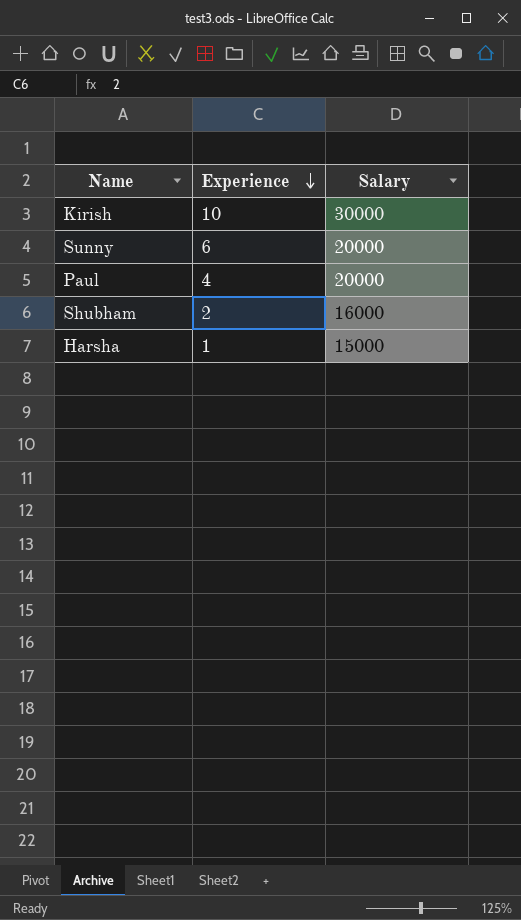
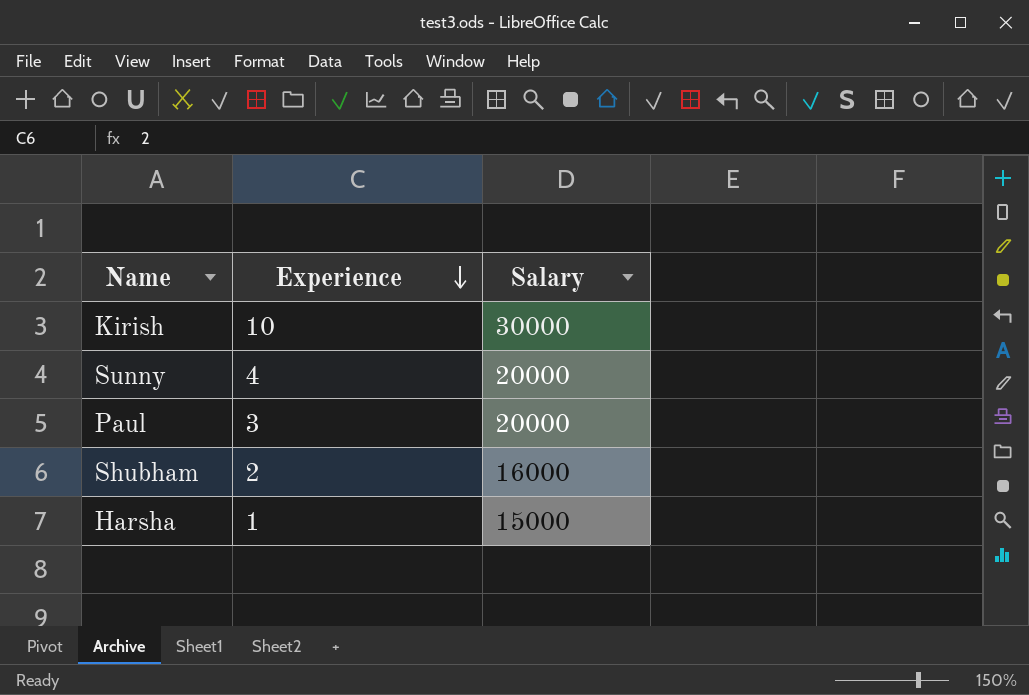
Sunny | Experience: 6 -> 4
Paul | Experience: 4 -> 3

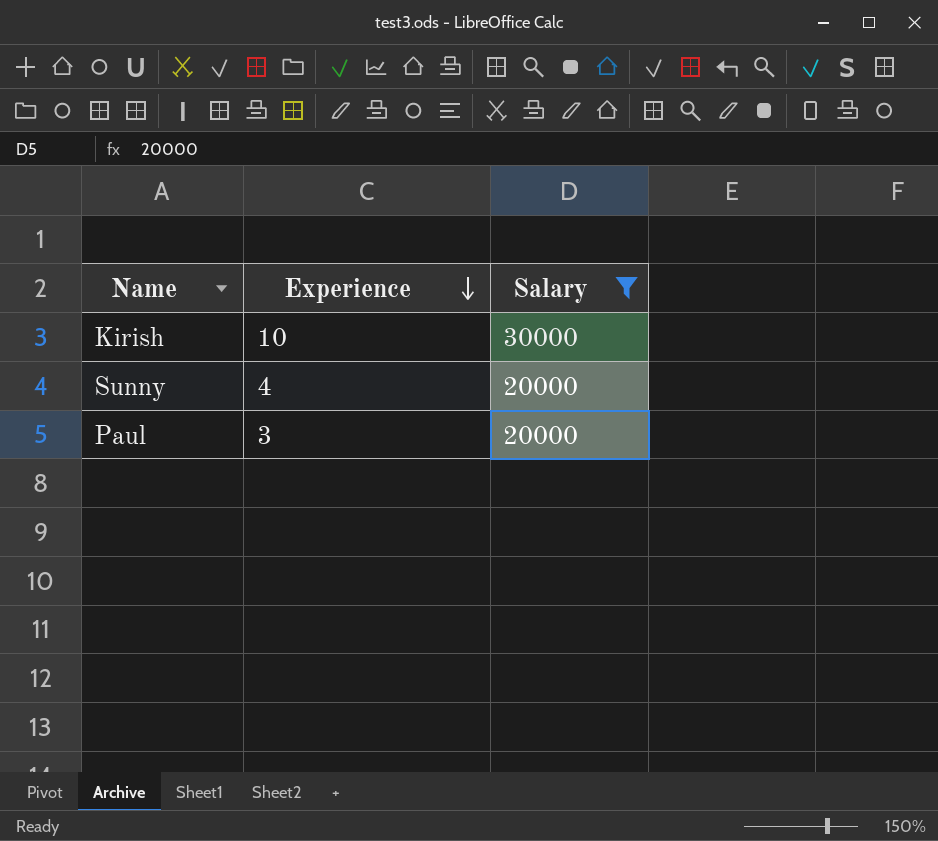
filter: none -> Salary >= 20000

